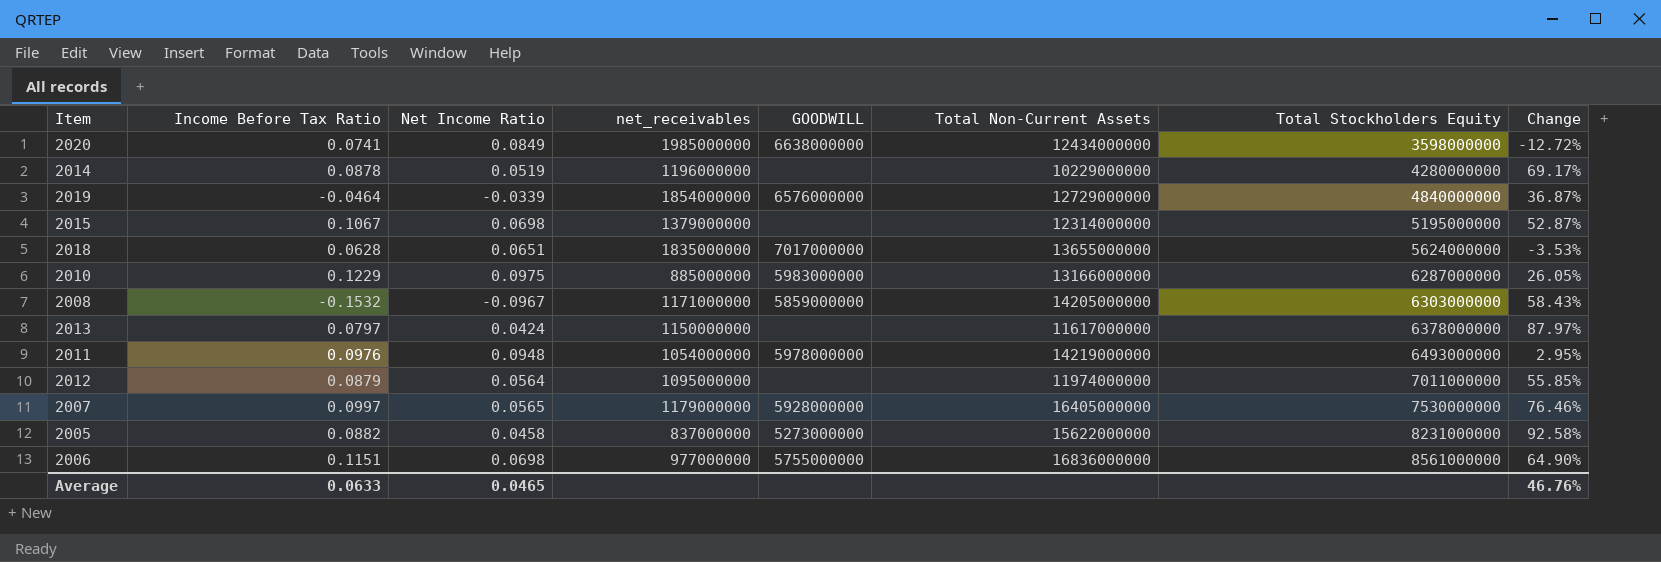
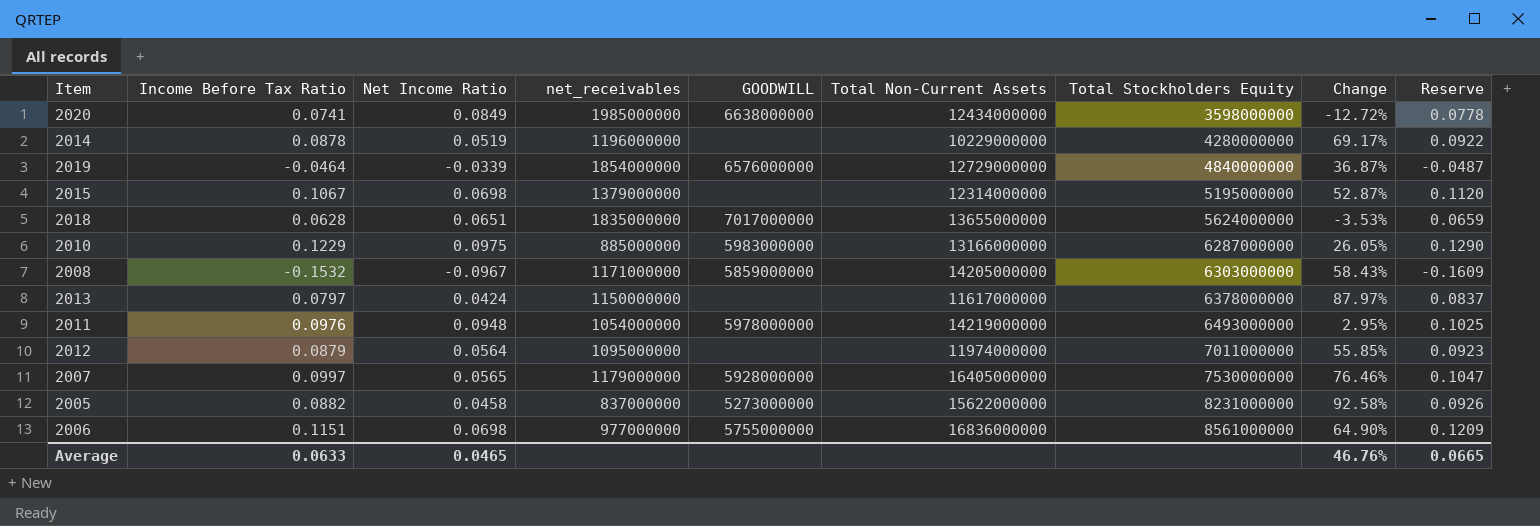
column Reserve | formula: none -> [Income Before Tax Ratio] * 1.05

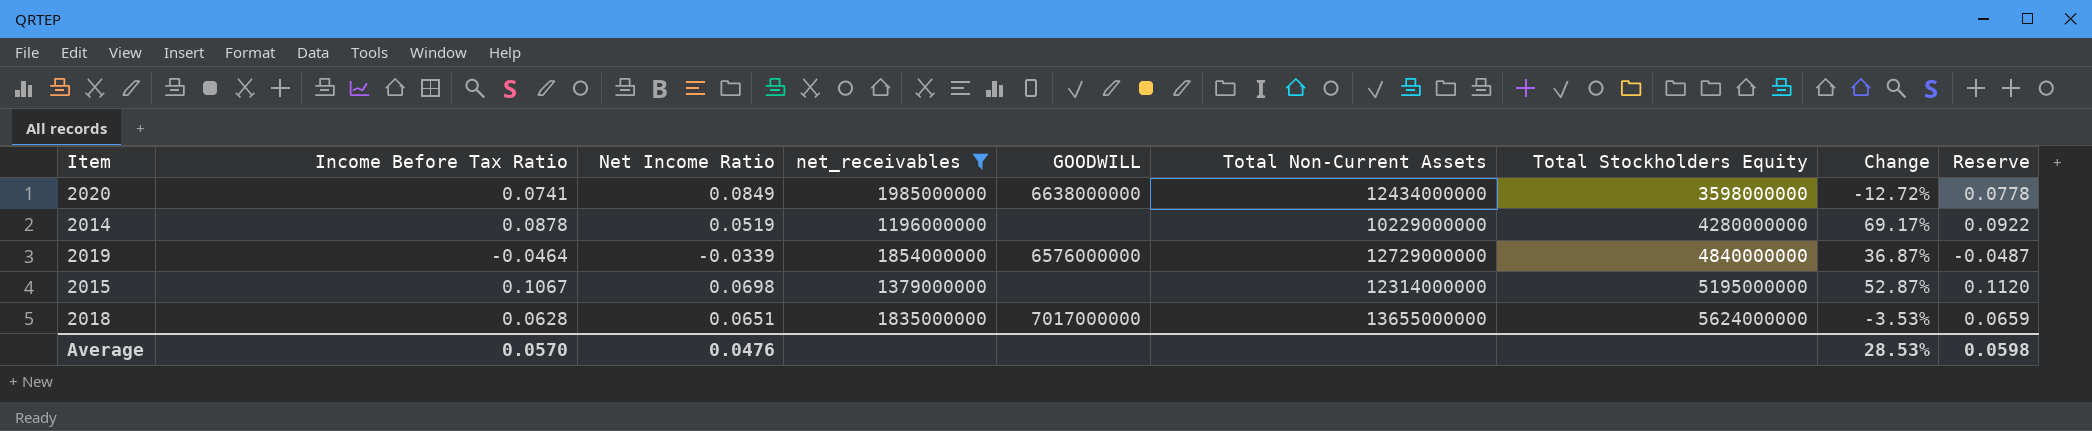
filter: none -> net_receivables >= 1196000000
Average | Income Before Tax Ratio: 0.0633 -> 0.0570
Average | Net Income Ratio: 0.0465 -> 0.0476
Average | Change: 46.76% -> 28.53%
Average | Reserve: 0.0665 -> 0.0598

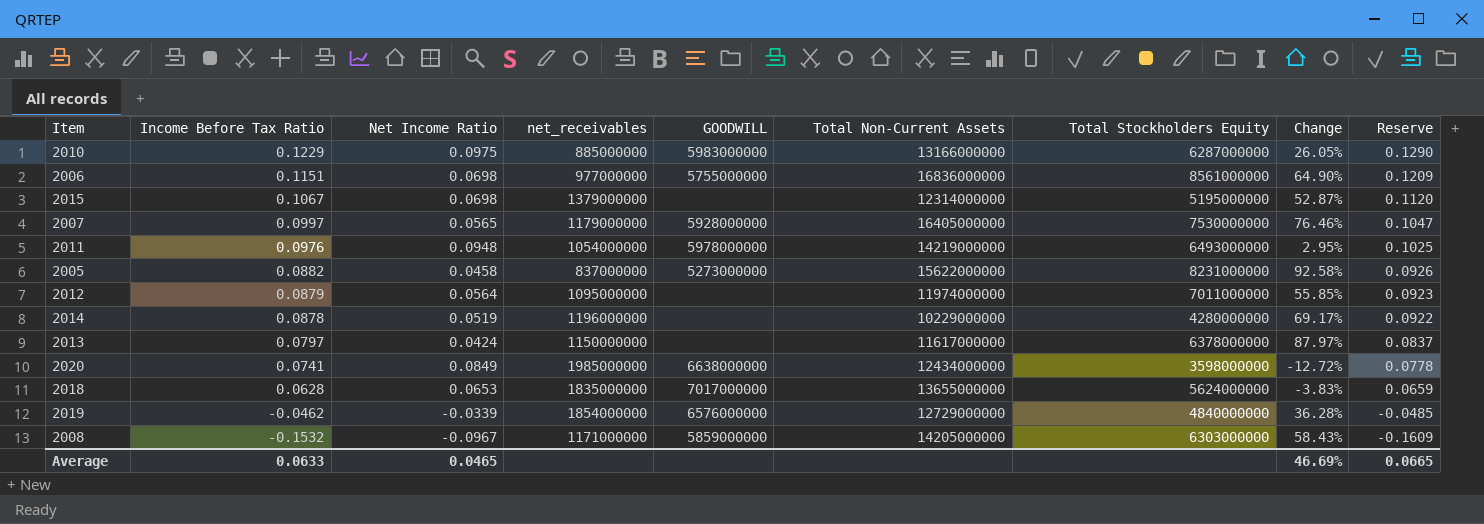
filter: net_receivables >= 1196000000 -> none
row order: Total Stockholders Equity ascending -> Income Before Tax Ratio descending
2018 | Net Income Ratio: 0.0651 -> 0.0653
2018 | Change: -3.53% -> -3.83%
2019 | Income Before Tax Ratio: -0.0464 -> -0.0462
2019 | Change: 36.87% -> 36.28%
2019 | Reserve: -0.0487 -> -0.0485
Average | Income Before Tax Ratio: 0.0570 -> 0.0633
Average | Net Income Ratio: 0.0476 -> 0.0465
Average | Change: 28.53% -> 46.69%
Average | Reserve: 0.0598 -> 0.0665

